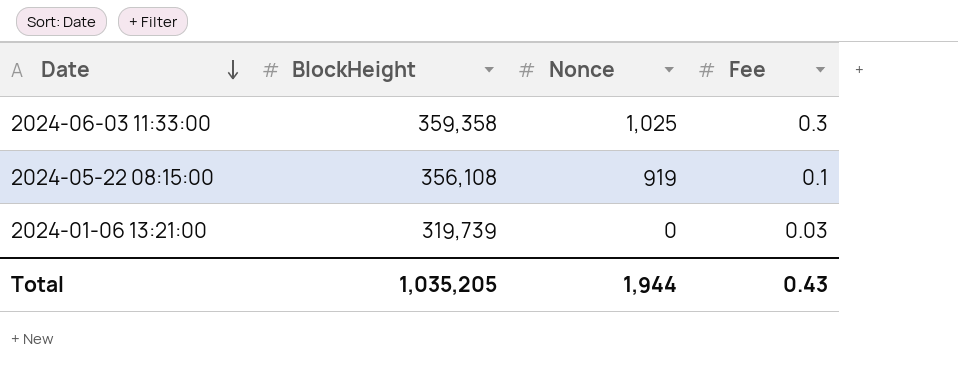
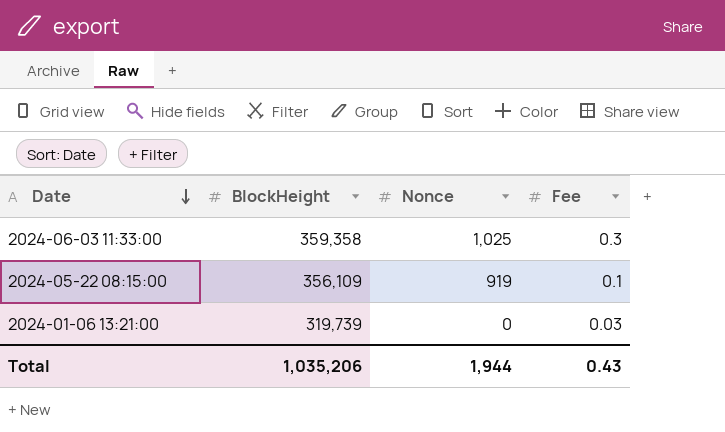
2024-05-22 08:15:00 | BlockHeight: 356,108 -> 356,109
Total | BlockHeight: 1,035,205 -> 1,035,206

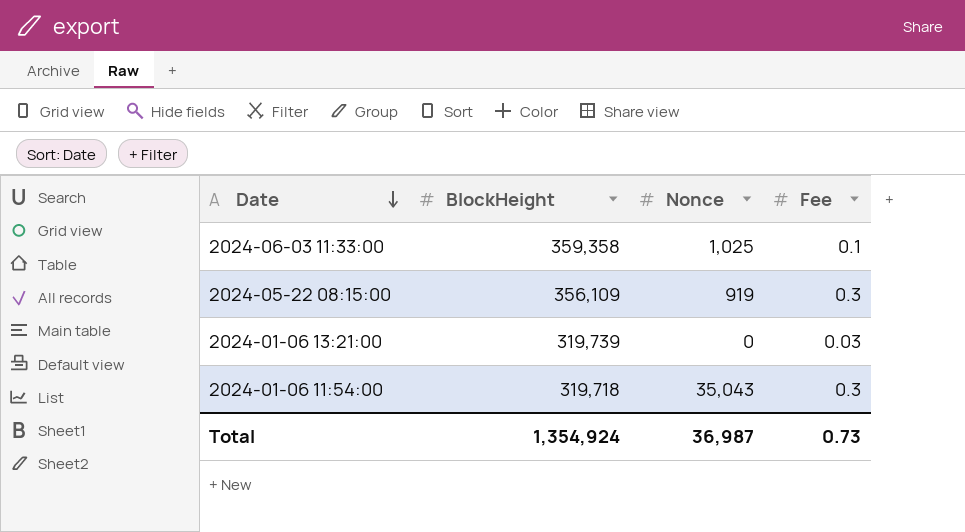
2024-06-03 11:33:00 | Fee: 0.3 -> 0.1
2024-05-22 08:15:00 | Fee: 0.1 -> 0.3
row 2024-01-06 11:54:00: none -> 319,718 | 35,043 | 0.3
Total | BlockHeight: 1,035,206 -> 1,354,924
Total | Nonce: 1,944 -> 36,987
Total | Fee: 0.43 -> 0.73

